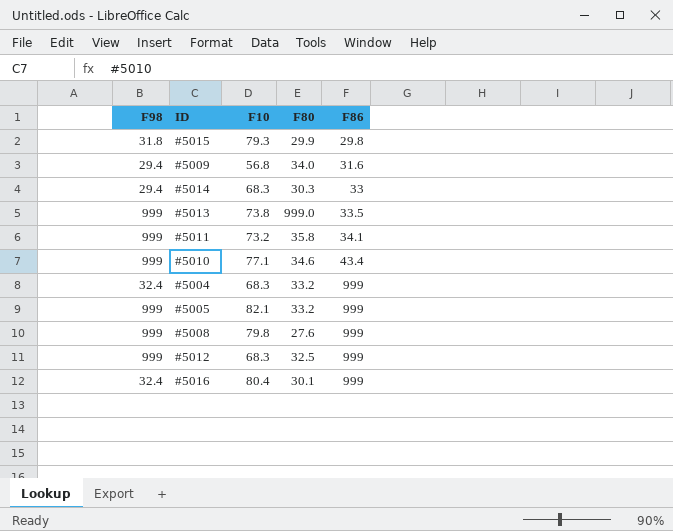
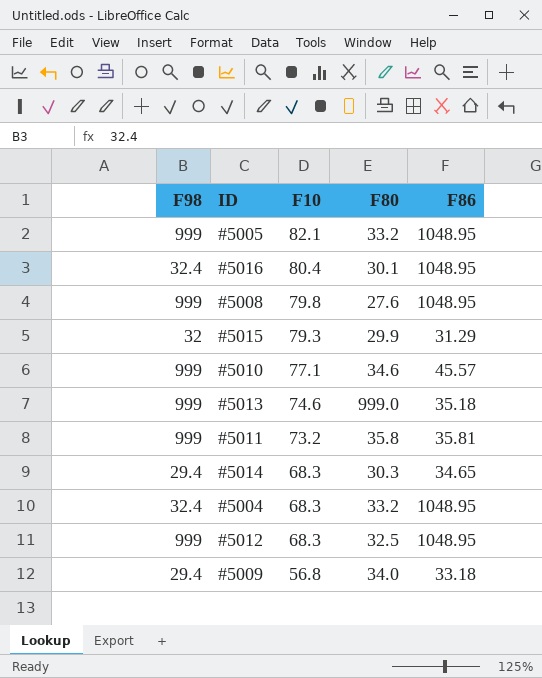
row order: F86 ascending -> F10 descending
#5005 | F86: 999 -> 1048.95
#5016 | F86: 999 -> 1048.95
#5008 | F86: 999 -> 1048.95
#5015 | F98: 31.8 -> 32
#5015 | F86: 29.8 -> 31.29
#5010 | F86: 43.4 -> 45.57
#5013 | F10: 73.8 -> 74.6
#5013 | F86: 33.5 -> 35.18
#5011 | F86: 34.1 -> 35.81
#5014 | F86: 33 -> 34.65
#5004 | F86: 999 -> 1048.95
#5012 | F86: 999 -> 1048.95
#5009 | F86: 31.6 -> 33.18

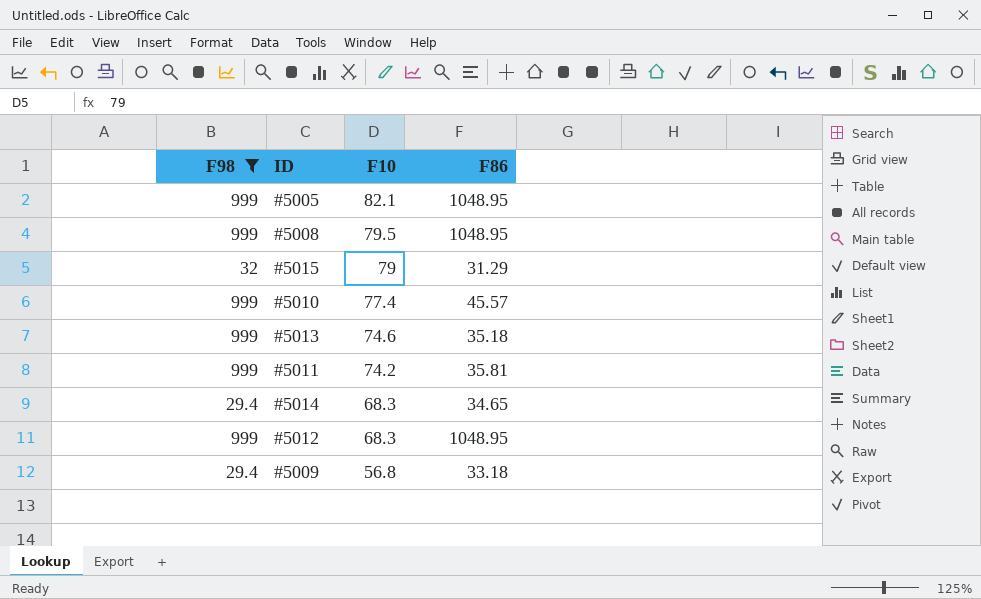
filter: none -> F98 != 32.4
column F80 | position: 4 -> none
#5008 | F10: 79.8 -> 79.5
#5015 | F10: 79.3 -> 79
#5010 | F10: 77.1 -> 77.4
#5011 | F10: 73.2 -> 74.2

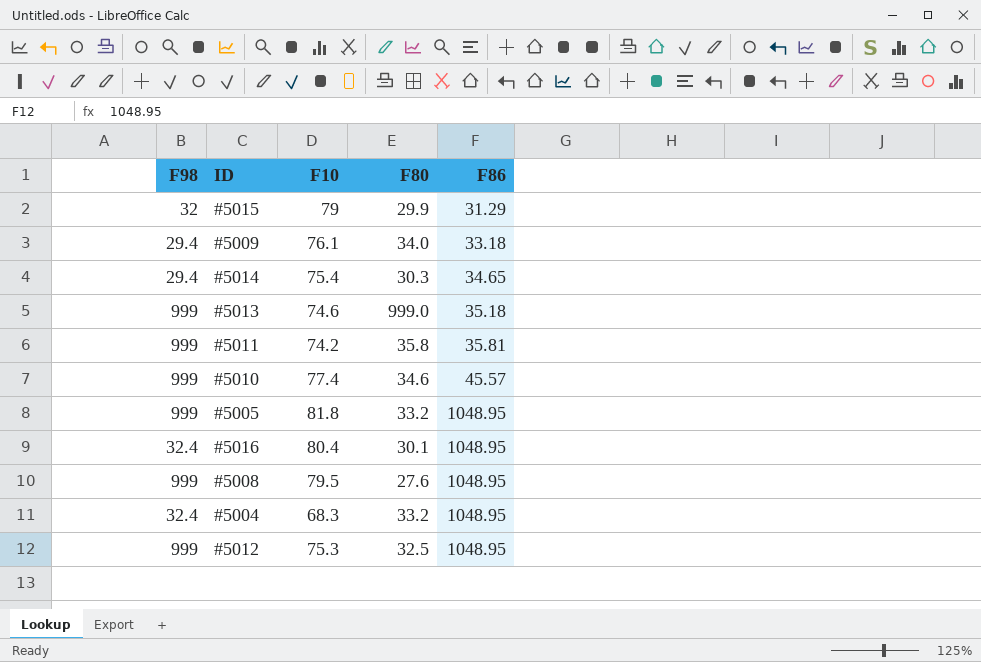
filter: F98 != 32.4 -> none
row order: F10 descending -> F86 ascending
column F80 | position: none -> 4
#5009 | F10: 56.8 -> 76.1
#5014 | F10: 68.3 -> 75.4
#5005 | F10: 82.1 -> 81.8
#5012 | F10: 68.3 -> 75.3

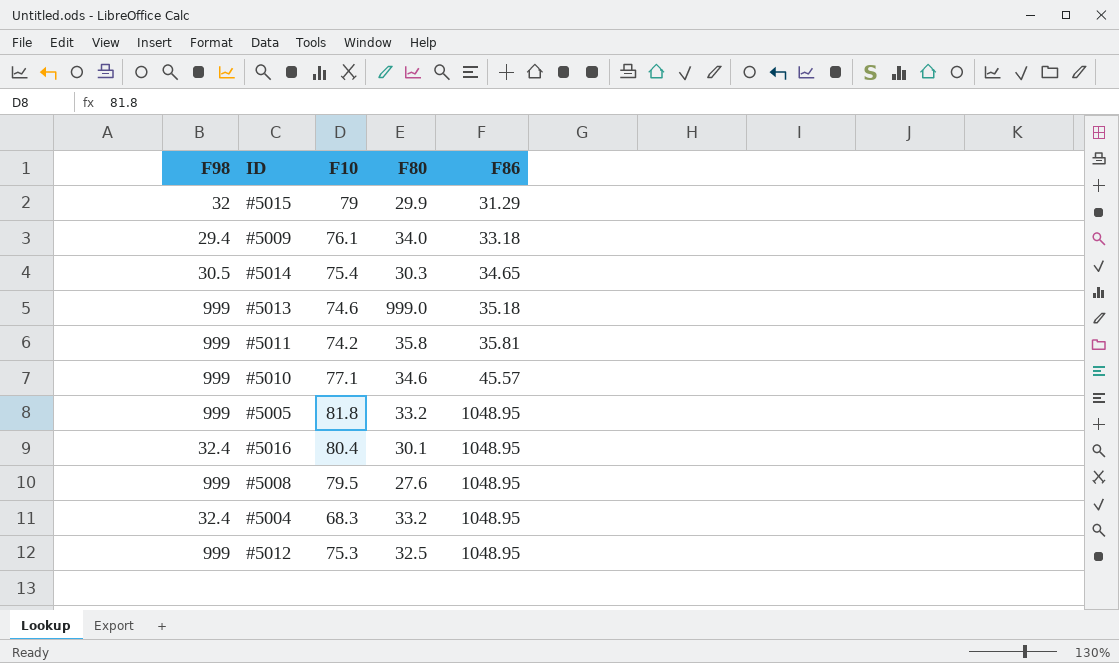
#5014 | F98: 29.4 -> 30.5
#5010 | F10: 77.4 -> 77.1

